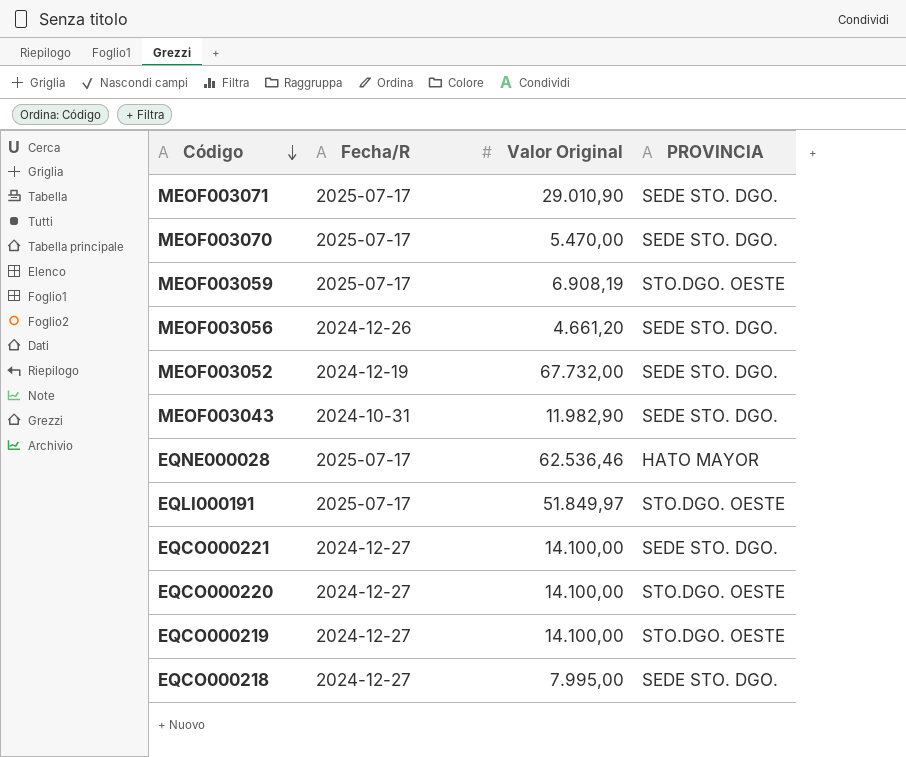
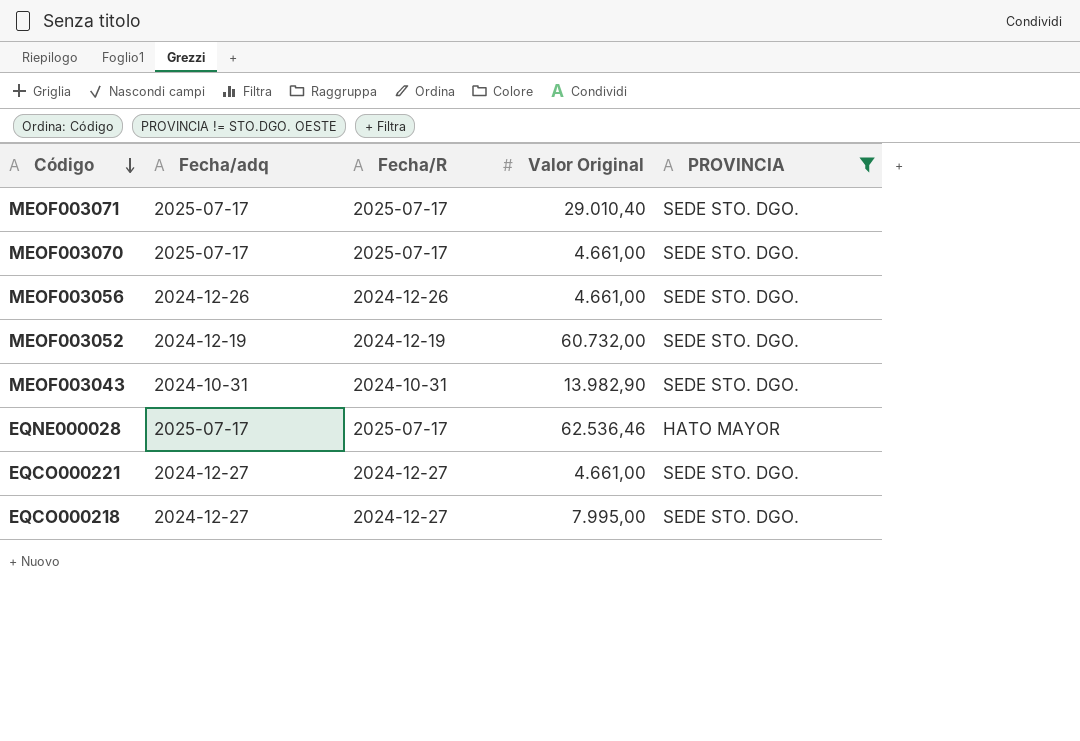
filter: none -> PROVINCIA != STO.DGO. OESTE
column Fecha/adq | position: none -> 2
MEOF003071 | Valor Original: 29.010,90 -> 29.010,40
MEOF003070 | Valor Original: 5.470,00 -> 4.661,00
MEOF003056 | Valor Original: 4.661,20 -> 4.661,00
MEOF003052 | Valor Original: 67.732,00 -> 60.732,00
MEOF003043 | Valor Original: 11.982,90 -> 13.982,90
EQCO000221 | Valor Original: 14.100,00 -> 4.661,00

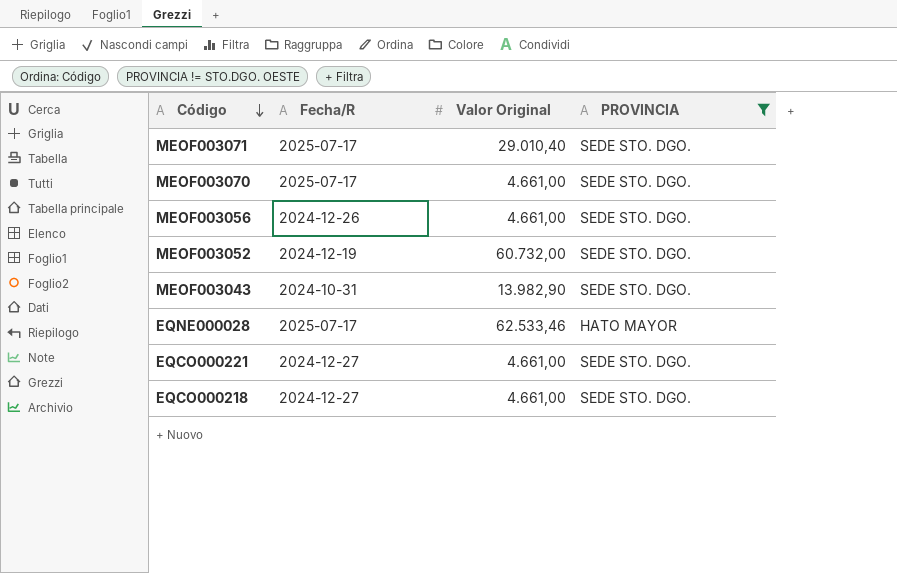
column Fecha/adq | position: 2 -> none
EQNE000028 | Valor Original: 62.536,46 -> 62.533,46
EQCO000218 | Valor Original: 7.995,00 -> 4.661,00

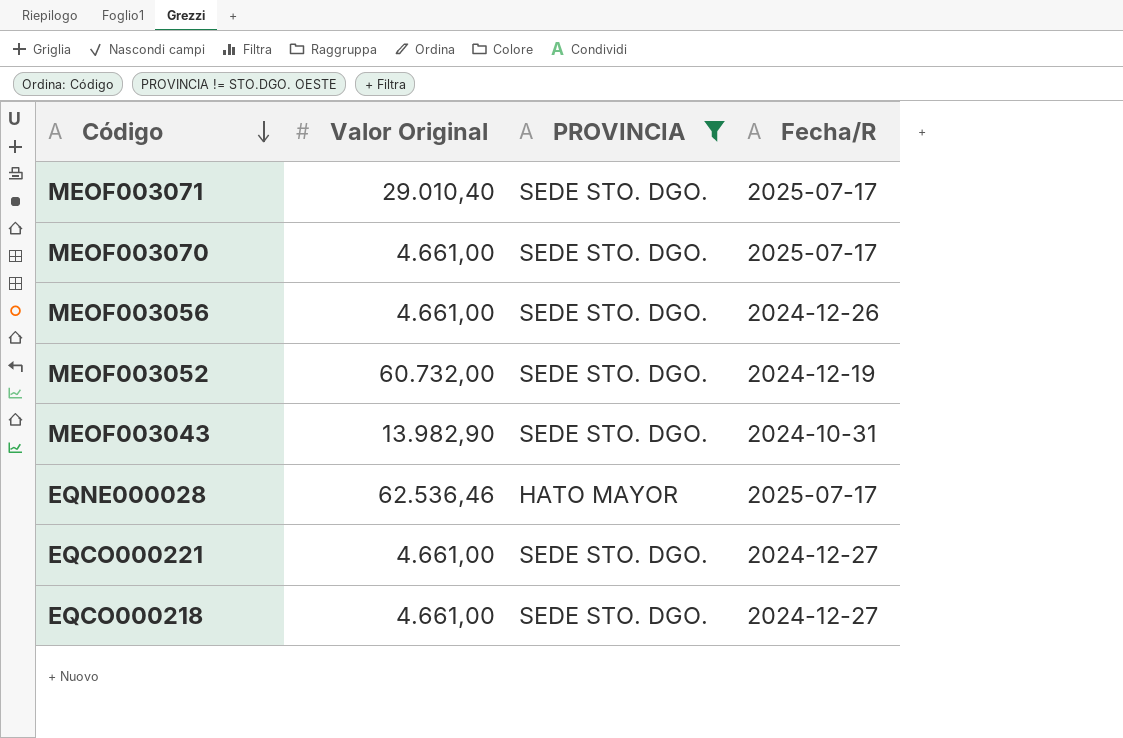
column Fecha/R | position: 2 -> 4
EQNE000028 | Valor Original: 62.533,46 -> 62.536,46

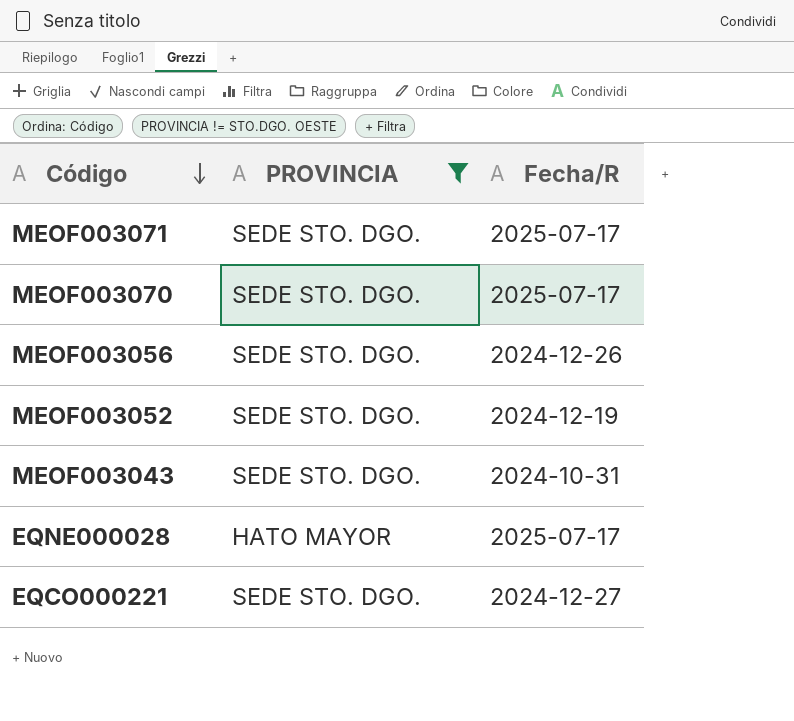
column Valor Original | position: 2 -> none
row EQCO000218: 4.661,00 | SEDE STO. DGO. | 2024-12-27 -> none

